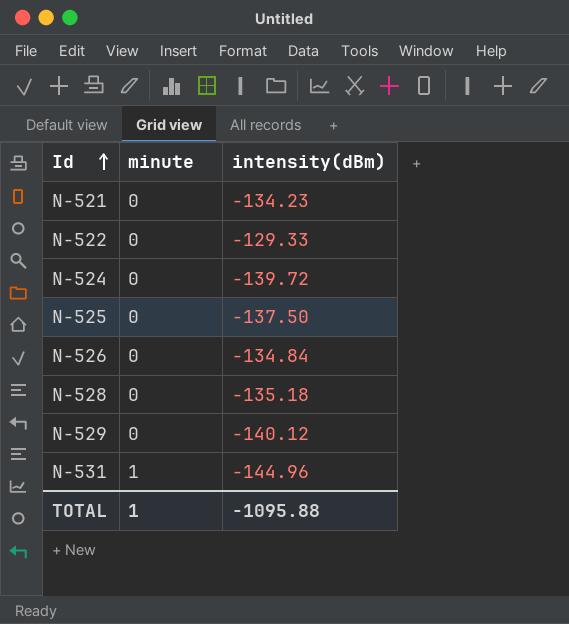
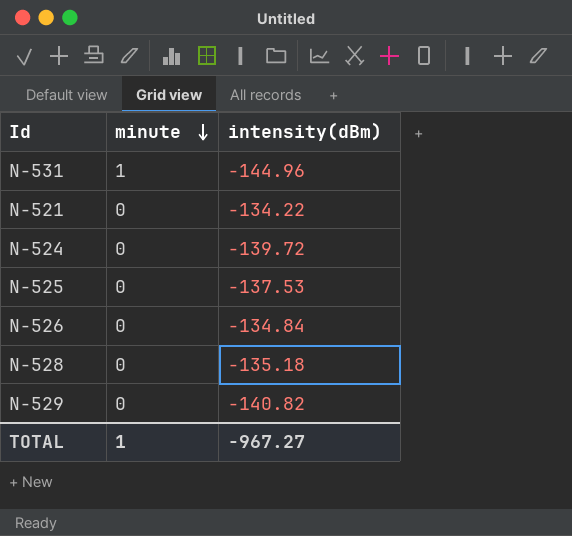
row order: Id ascending -> minute descending
row N-522: 0 | -129.33 -> none
N-521 | intensity(dBm): -134.23 -> -134.22
N-525 | intensity(dBm): -137.50 -> -137.53
N-529 | intensity(dBm): -140.12 -> -140.82
TOTAL | intensity(dBm): -1095.88 -> -967.27

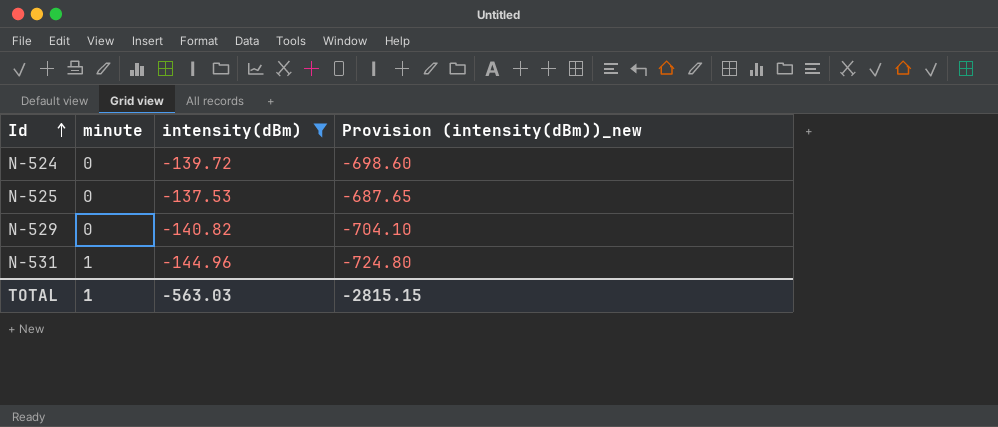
filter: none -> intensity(dBm) <= -137.53
row order: minute descending -> Id ascending
column Provision (intensity(dBm))_new | formula: none -> [intensity(dBm)] * 5
TOTAL | intensity(dBm): -967.27 -> -563.03

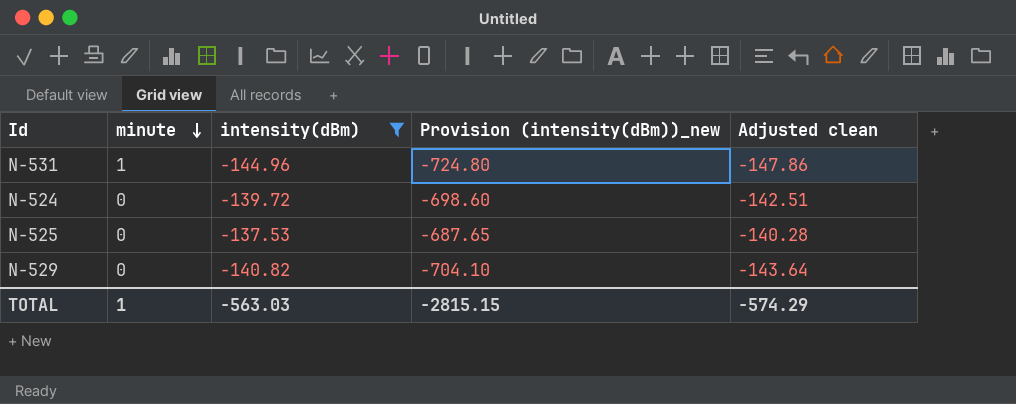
row order: Id ascending -> minute descending
column Adjusted clean | formula: none -> [intensity(dBm)] * 1.02

